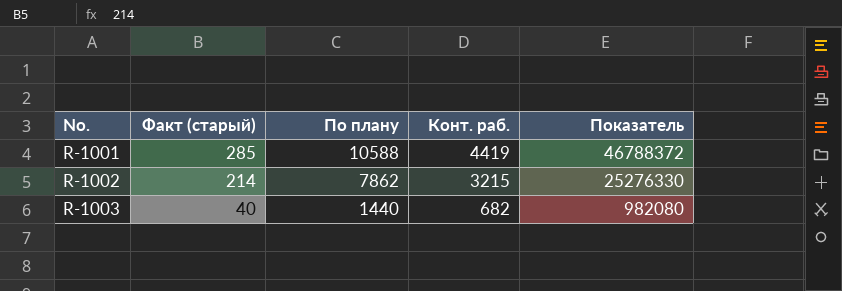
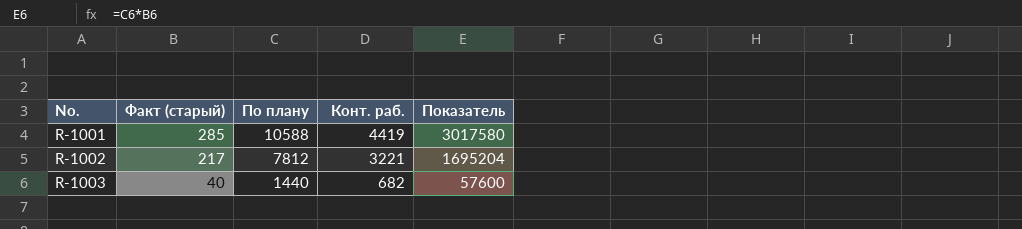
column Показатель | formula: [По плану] * [Конт. раб.] -> [Факт (старый)] * [По плану]
R-1002 | Факт (старый): 214 -> 217
R-1002 | По плану: 7862 -> 7812
R-1002 | Конт. раб.: 3215 -> 3221

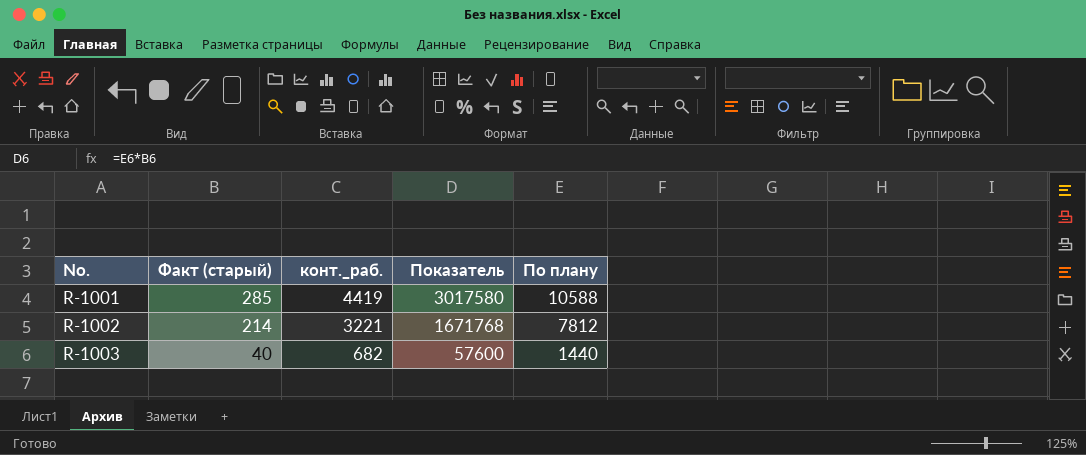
column name: Конт. раб. -> конт._раб.
column По плану | position: 3 -> 5
R-1002 | Факт (старый): 217 -> 214
R-1002 | Показатель: 1695204 -> 1671768

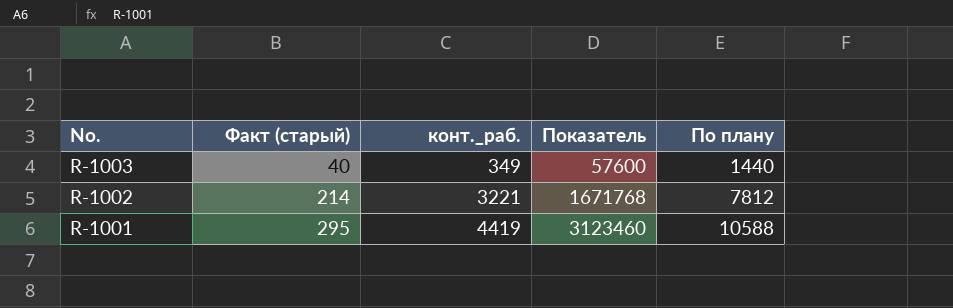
row order: No. ascending -> No. descending
R-1003 | конт._раб.: 682 -> 349
R-1001 | Факт (старый): 285 -> 295
R-1001 | Показатель: 3017580 -> 3123460

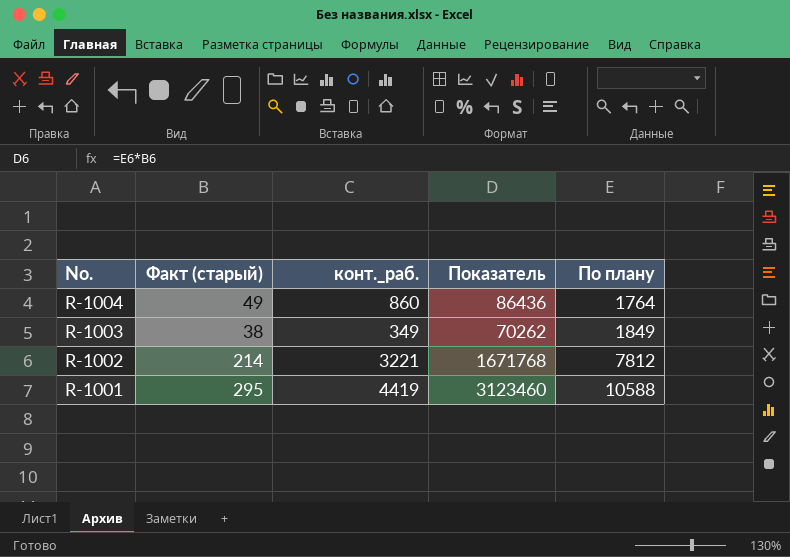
row R-1004: none -> 49 | 860 | 86436 | 1764
R-1003 | Факт (старый): 40 -> 38
R-1003 | Показатель: 57600 -> 70262
R-1003 | По плану: 1440 -> 1849

